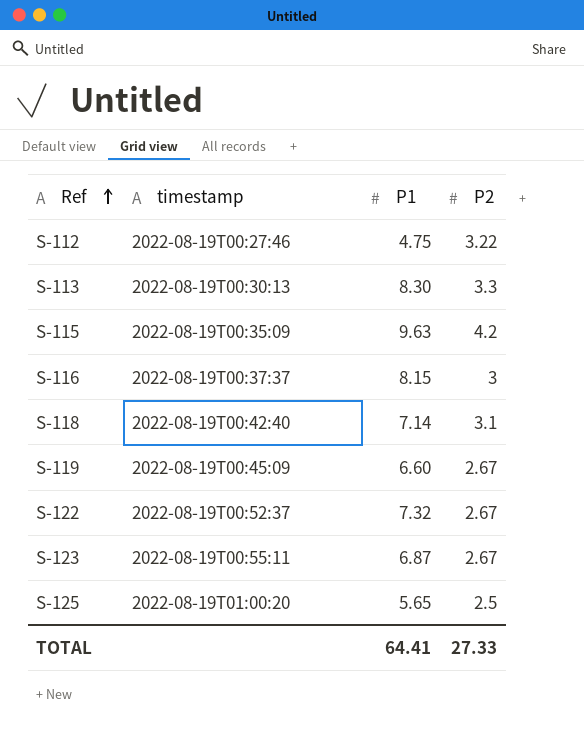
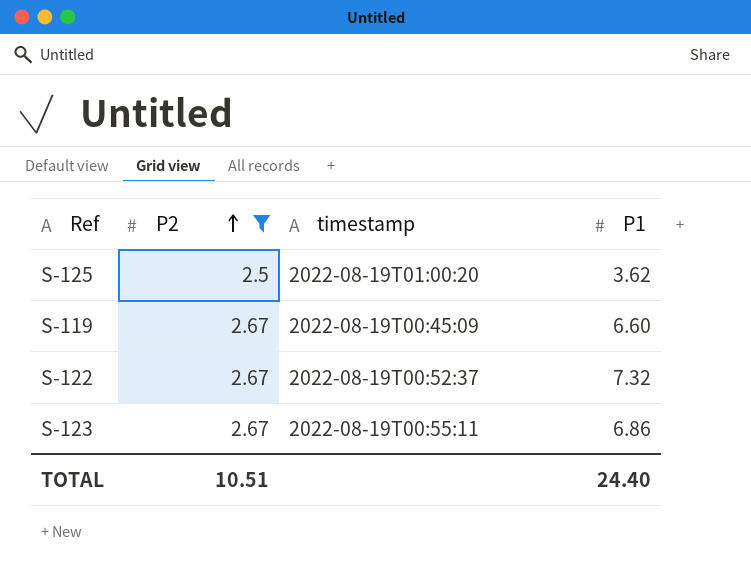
filter: none -> P2 <= 2.67
row order: Ref ascending -> P2 ascending
column P2 | position: 4 -> 2
S-125 | P1: 5.65 -> 3.62
S-123 | P1: 6.87 -> 6.86
TOTAL | P2: 27.33 -> 10.51
TOTAL | P1: 64.41 -> 24.40

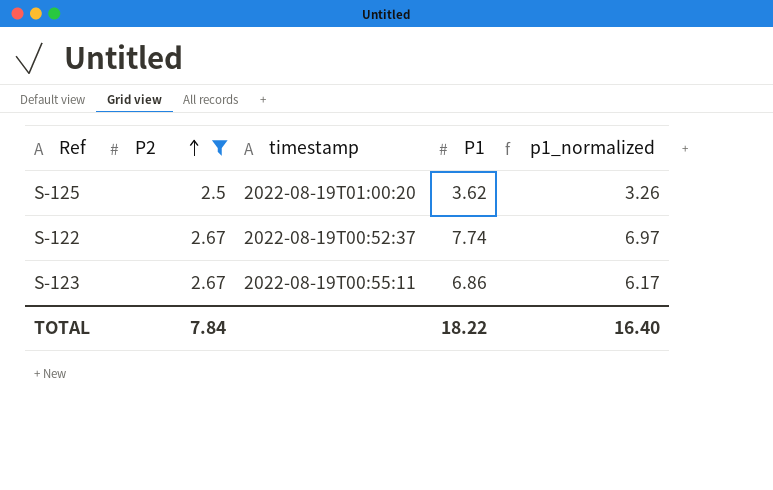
column p1_normalized | formula: none -> [P1] * 0.9
row S-119: 2.67 | 2022-08-19T00:45:09 | 6.60 -> none
S-122 | P1: 7.32 -> 7.74
TOTAL | P2: 10.51 -> 7.84
TOTAL | P1: 24.40 -> 18.22

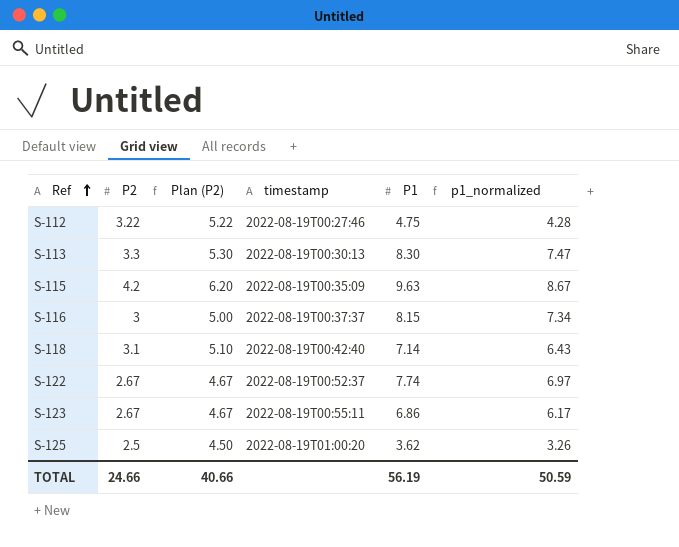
filter: P2 <= 2.67 -> none
row order: P2 ascending -> Ref ascending
column Plan (P2) | formula: none -> [P2] + 2
TOTAL | P2: 7.84 -> 24.66
TOTAL | P1: 18.22 -> 56.19
TOTAL | p1_normalized: 16.40 -> 50.59

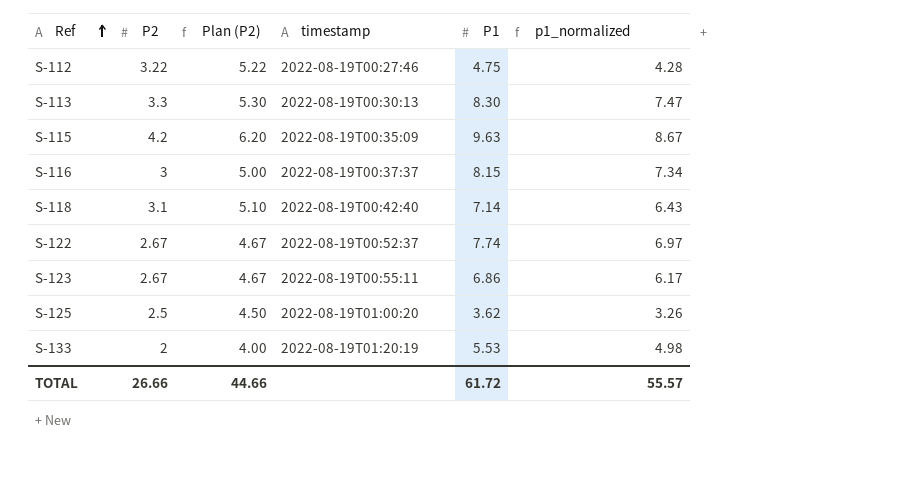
row S-133: none -> 2 | 4.00 | 2022-08-19T01:20:19 | 5.53 | 4.98
TOTAL | P2: 24.66 -> 26.66
TOTAL | Plan (P2): 40.66 -> 44.66
TOTAL | P1: 56.19 -> 61.72
TOTAL | p1_normalized: 50.59 -> 55.57

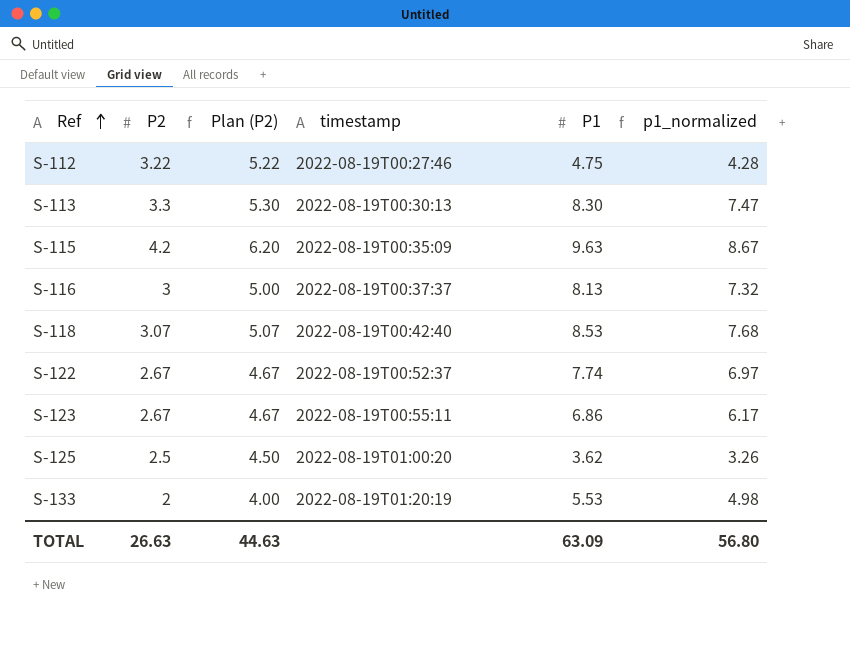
S-116 | P1: 8.15 -> 8.13
S-116 | p1_normalized: 7.34 -> 7.32
S-118 | P2: 3.1 -> 3.07
S-118 | Plan (P2): 5.10 -> 5.07
S-118 | P1: 7.14 -> 8.53
S-118 | p1_normalized: 6.43 -> 7.68
TOTAL | P2: 26.66 -> 26.63
TOTAL | Plan (P2): 44.66 -> 44.63
TOTAL | P1: 61.72 -> 63.09
TOTAL | p1_normalized: 55.57 -> 56.80

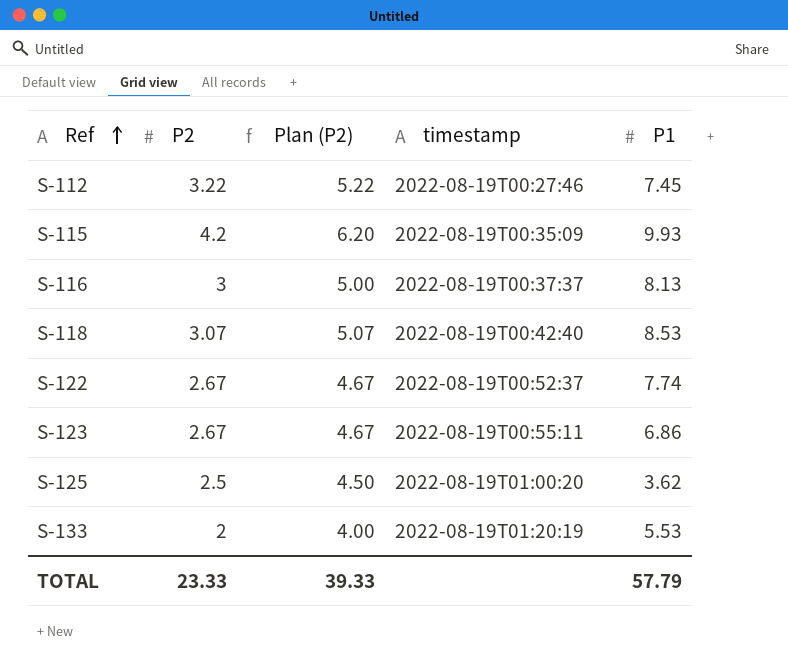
column p1_normalized | formula: [P1] * 0.9 -> none
row S-113: 3.3 | 5.30 | 2022-08-19T00:30:13 | 8.30 | 7.47 -> none
S-112 | P1: 4.75 -> 7.45
S-115 | P1: 9.63 -> 9.93
TOTAL | P2: 26.63 -> 23.33
TOTAL | Plan (P2): 44.63 -> 39.33
TOTAL | P1: 63.09 -> 57.79

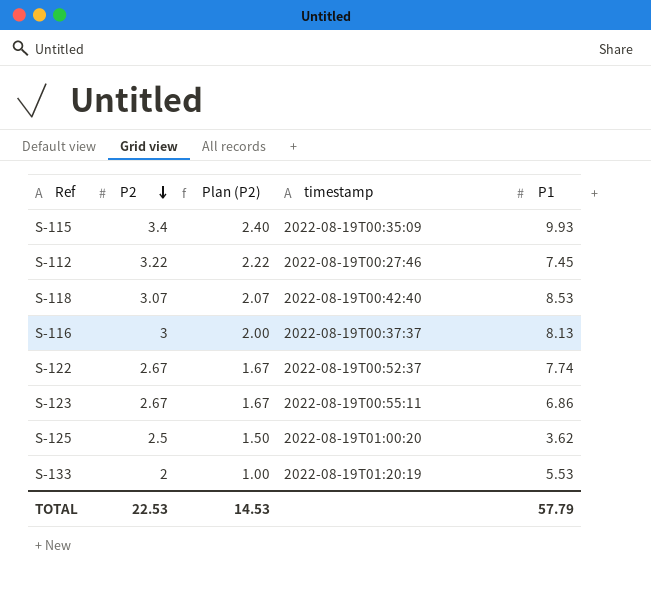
row order: Ref ascending -> P2 descending
column Plan (P2) | formula: [P2] + 2 -> [P2] - 1
S-115 | P2: 4.2 -> 3.4
TOTAL | P2: 23.33 -> 22.53
TOTAL | Plan (P2): 39.33 -> 14.53

